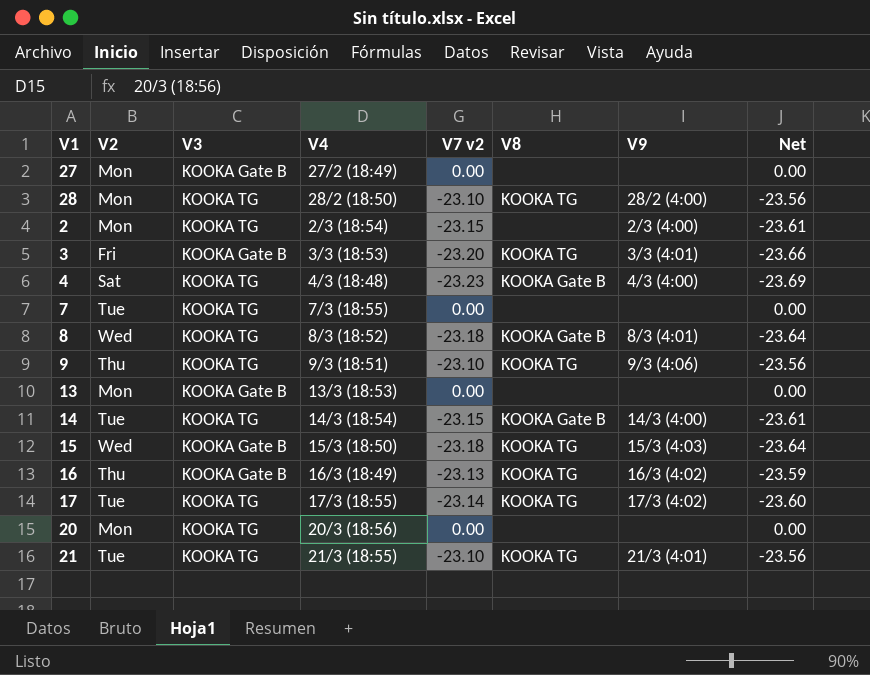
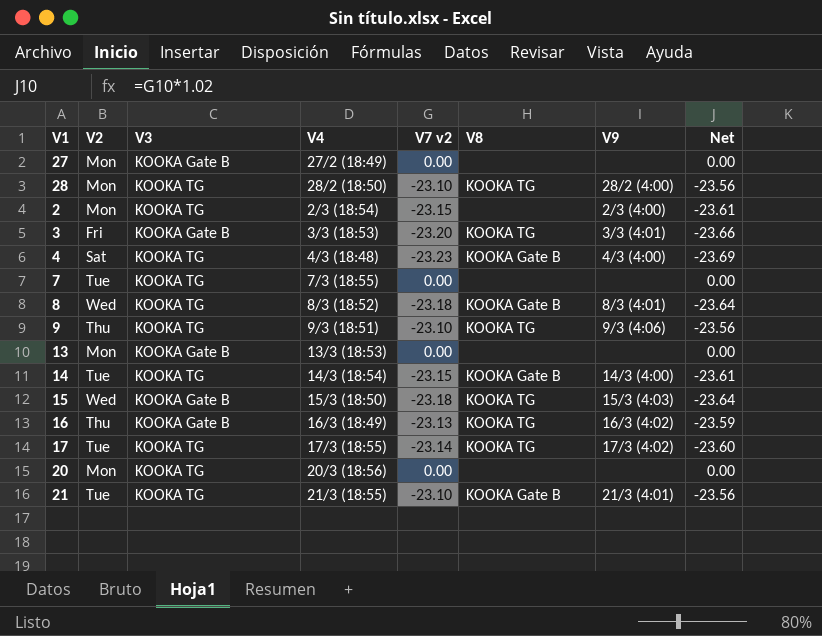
21 | V8: KOOKA TG -> KOOKA Gate B

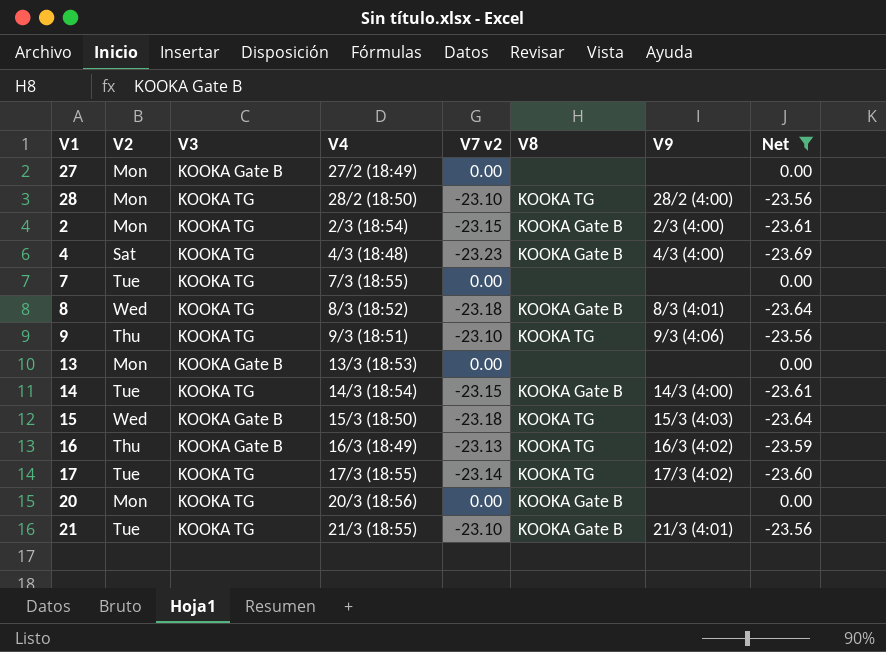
filter: none -> Net != -23.66
2 | V8: none -> KOOKA Gate B
20 | V8: none -> KOOKA Gate B

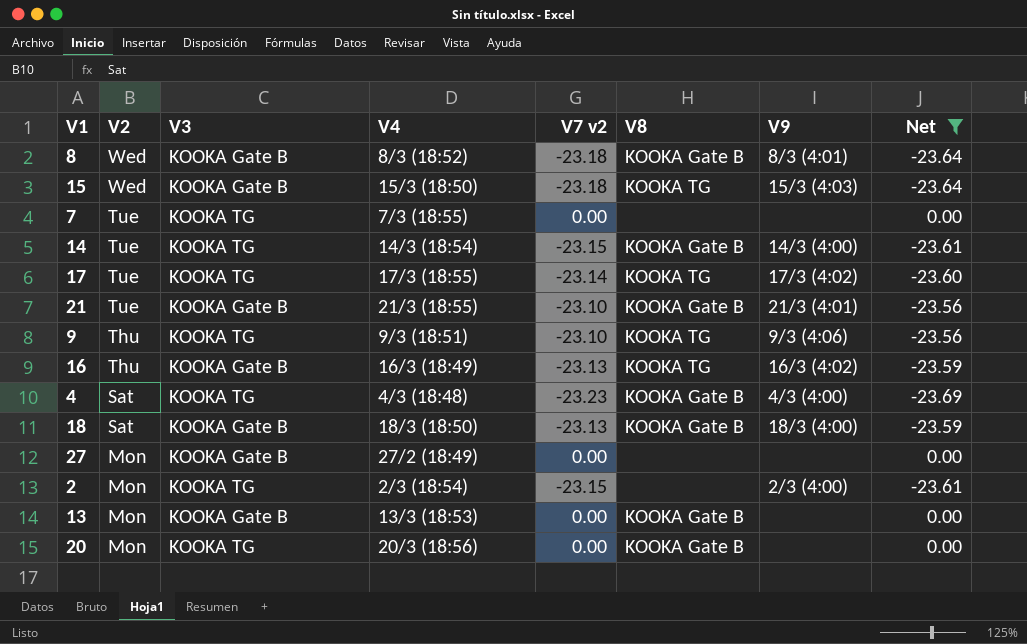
row order: none -> V2 descending
row 28: Mon | KOOKA TG | 28/2 (18:50) | -23.10 | KOOKA TG | 28/2 (4:00) | -23.56 -> none
8 | V3: KOOKA TG -> KOOKA Gate B
21 | V3: KOOKA TG -> KOOKA Gate B
row 18: none -> Sat | KOOKA Gate B | 18/3 (18:50) | -23.13 | KOOKA Gate B | 18/3 (4:00) | -23.59
2 | V8: KOOKA Gate B -> none
13 | V8: none -> KOOKA Gate B

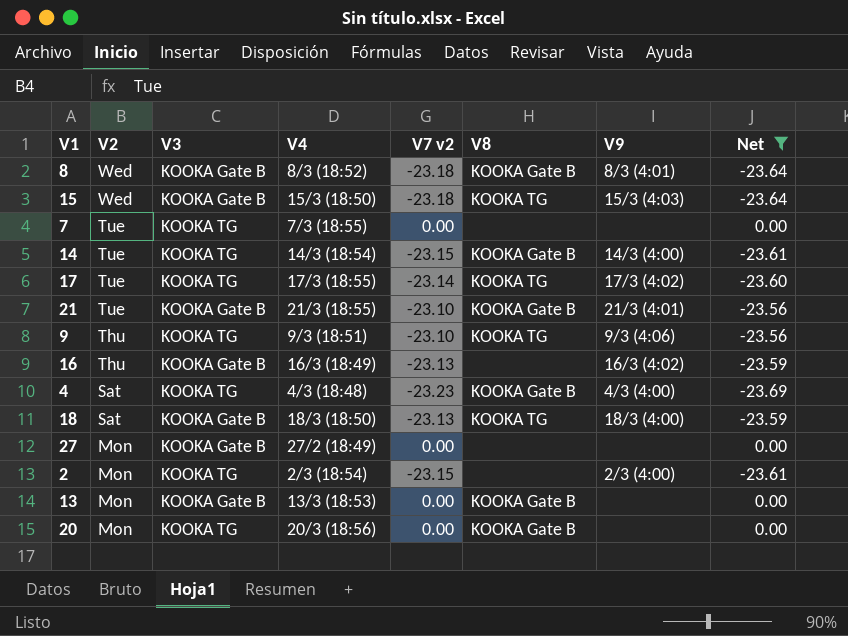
16 | V8: KOOKA TG -> none
18 | V8: KOOKA Gate B -> KOOKA TG

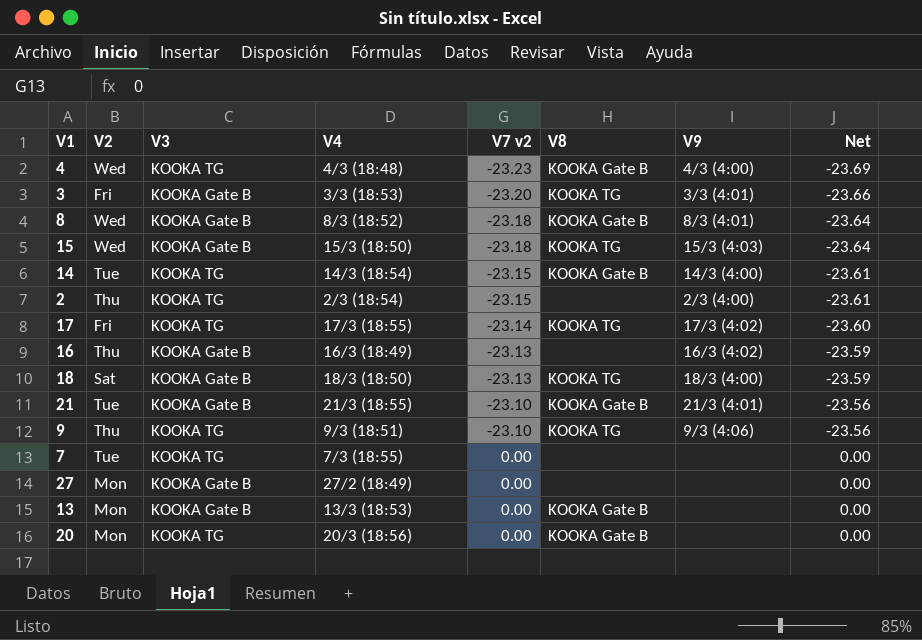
filter: Net != -23.66 -> none
row order: V2 descending -> V7 v2 ascending
4 | V2: Sat -> Wed
2 | V2: Mon -> Thu
17 | V2: Tue -> Fri

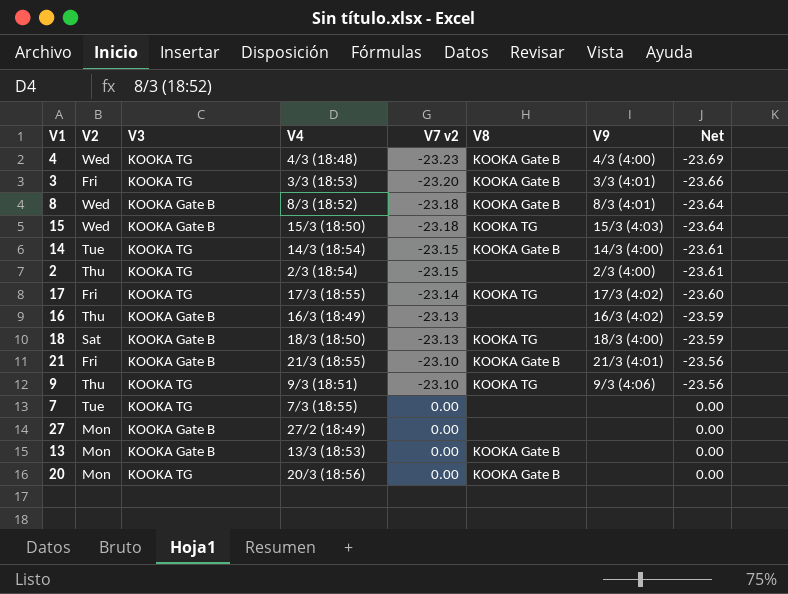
3 | V3: KOOKA Gate B -> KOOKA TG
3 | V8: KOOKA TG -> KOOKA Gate B
21 | V2: Tue -> Fri

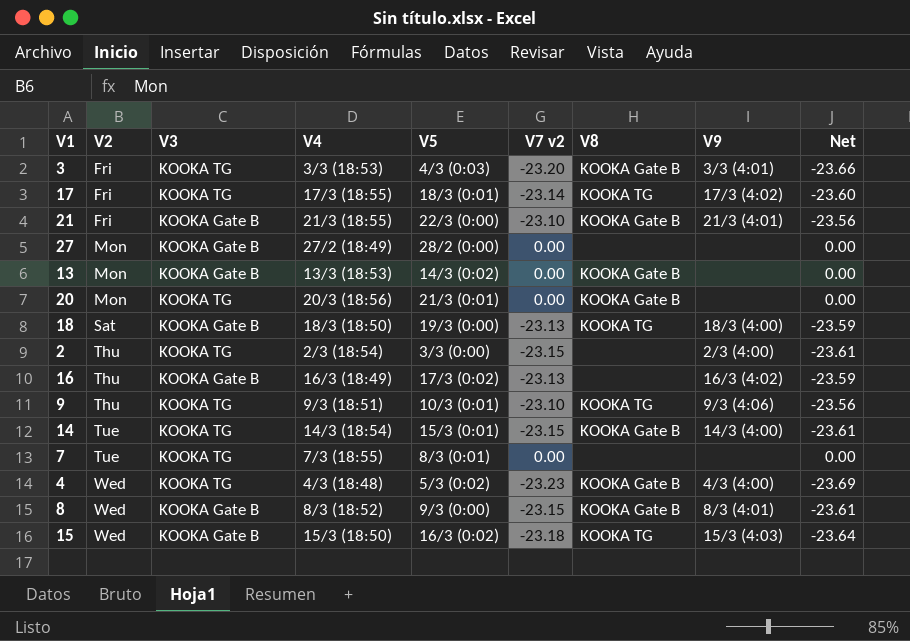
row order: V7 v2 ascending -> V2 ascending
column V5 | position: none -> 5
8 | V7 v2: -23.18 -> -23.15
8 | Net: -23.64 -> -23.61

